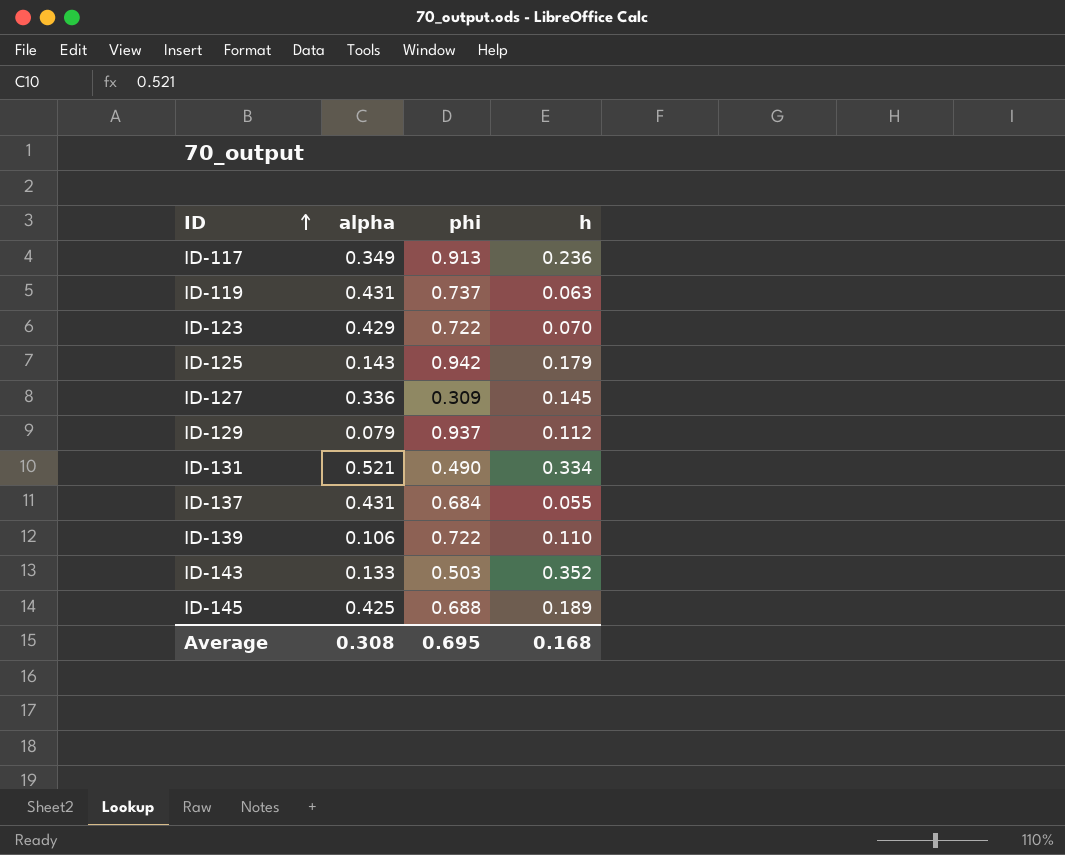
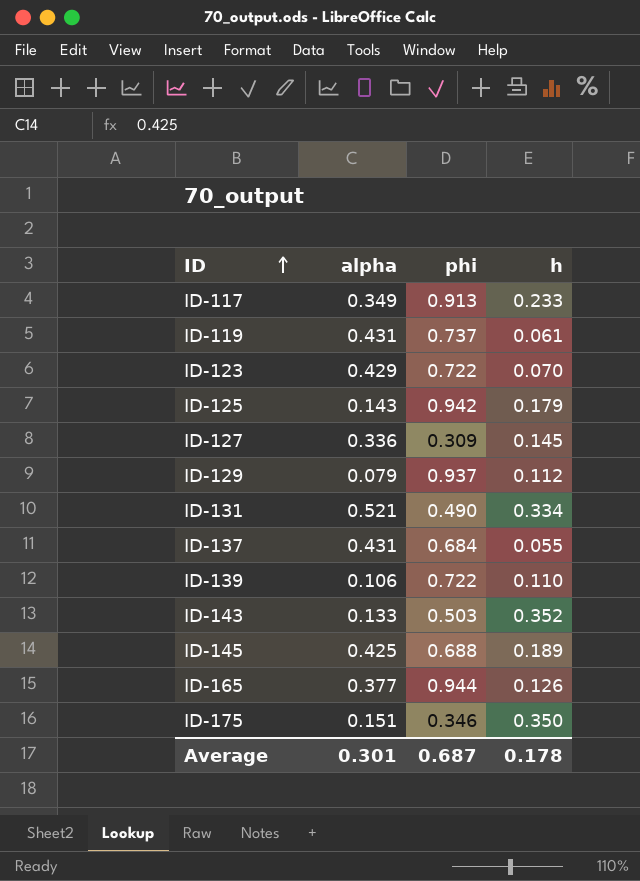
ID-117 | h: 0.236 -> 0.233
ID-119 | h: 0.063 -> 0.061
row ID-165: none -> 0.377 | 0.944 | 0.126
row ID-175: none -> 0.151 | 0.346 | 0.350
Average | alpha: 0.308 -> 0.301
Average | phi: 0.695 -> 0.687
Average | h: 0.168 -> 0.178

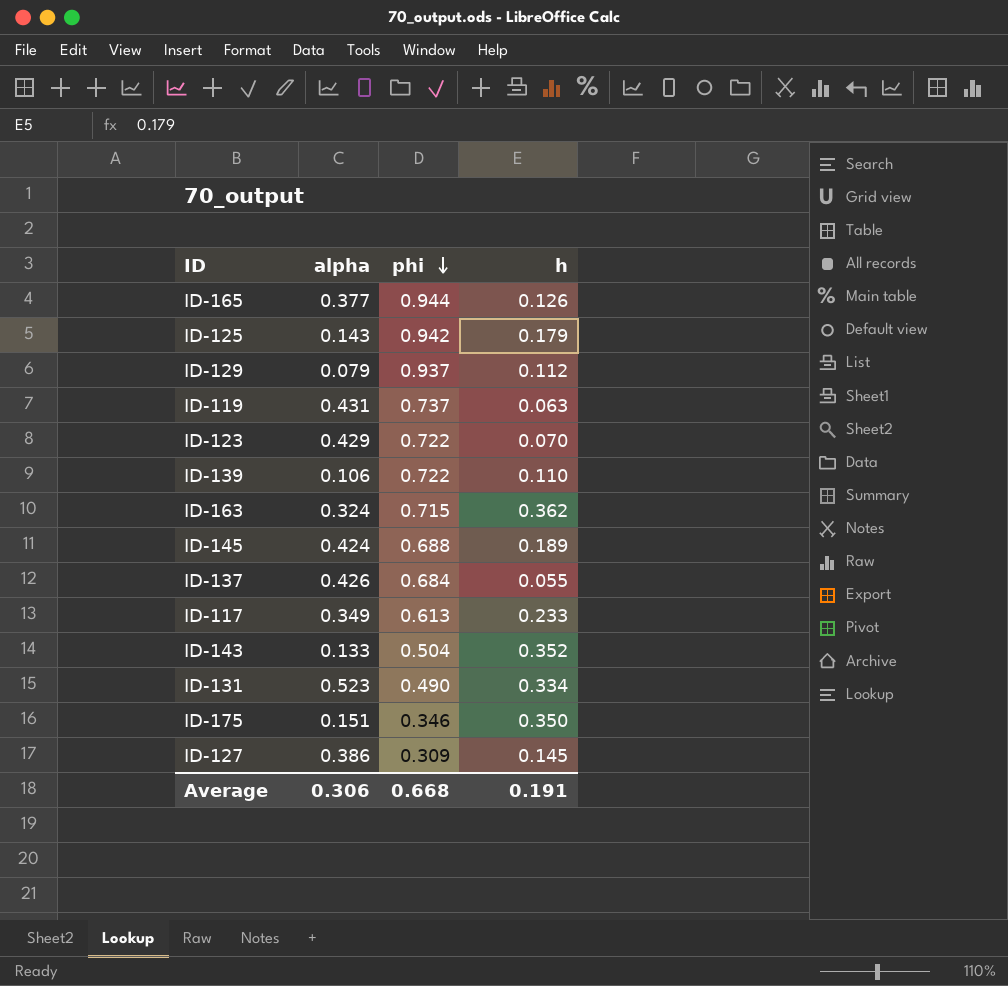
row order: ID ascending -> phi descending
ID-119 | h: 0.061 -> 0.063
row ID-163: none -> 0.324 | 0.715 | 0.362
ID-145 | alpha: 0.425 -> 0.424
ID-137 | alpha: 0.431 -> 0.426
ID-117 | phi: 0.913 -> 0.613
ID-143 | phi: 0.503 -> 0.504
ID-131 | alpha: 0.521 -> 0.523
ID-127 | alpha: 0.336 -> 0.386
Average | alpha: 0.301 -> 0.306
Average | phi: 0.687 -> 0.668
Average | h: 0.178 -> 0.191

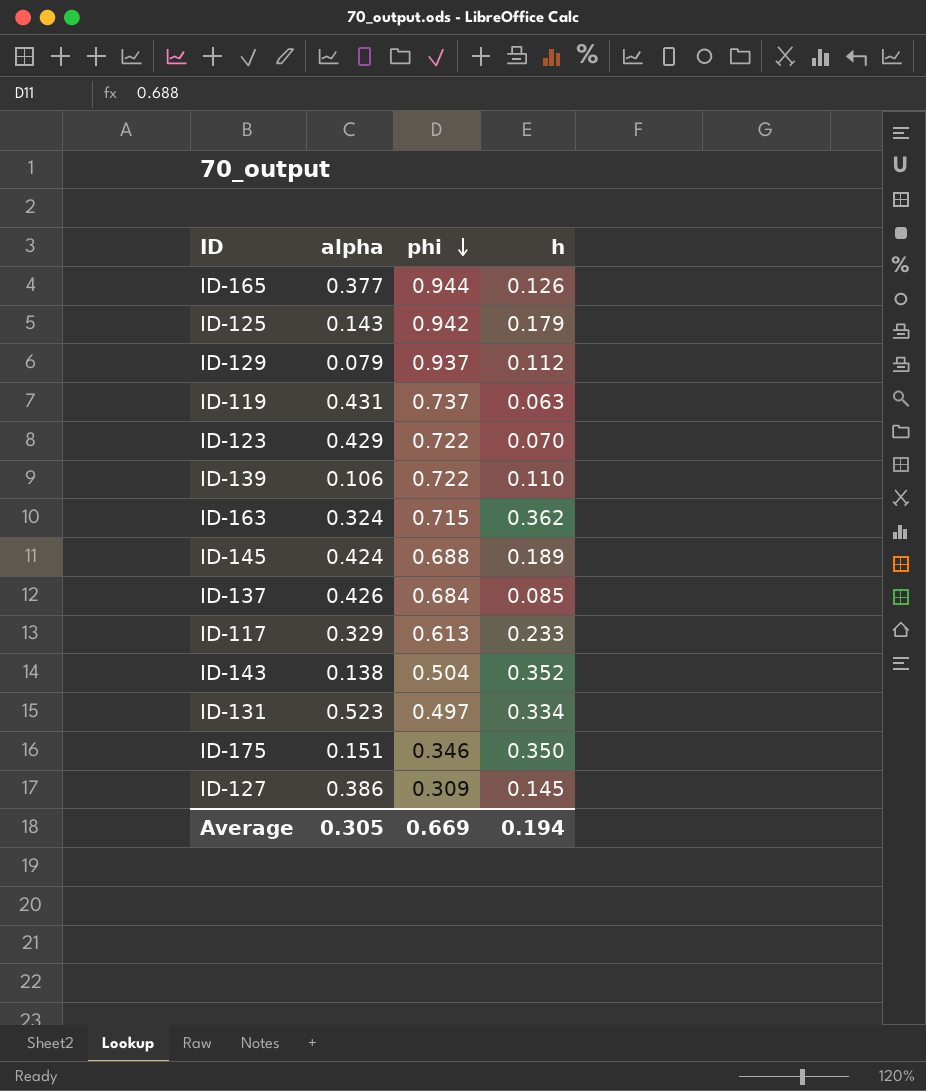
ID-137 | h: 0.055 -> 0.085
ID-117 | alpha: 0.349 -> 0.329
ID-143 | alpha: 0.133 -> 0.138
ID-131 | phi: 0.490 -> 0.497
Average | alpha: 0.306 -> 0.305
Average | phi: 0.668 -> 0.669
Average | h: 0.191 -> 0.194

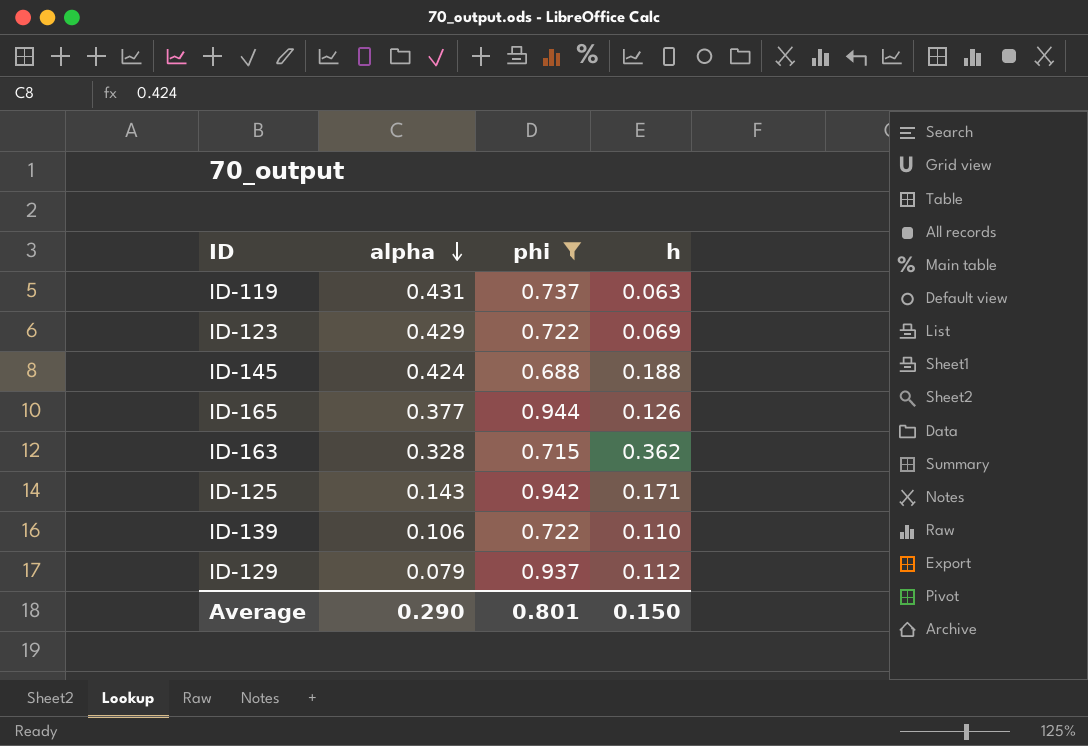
filter: none -> phi >= 0.688
row order: phi descending -> alpha descending
ID-123 | h: 0.070 -> 0.069
ID-145 | h: 0.189 -> 0.188
ID-163 | alpha: 0.324 -> 0.328
ID-125 | h: 0.179 -> 0.171
Average | alpha: 0.305 -> 0.290
Average | phi: 0.669 -> 0.801
Average | h: 0.194 -> 0.150

